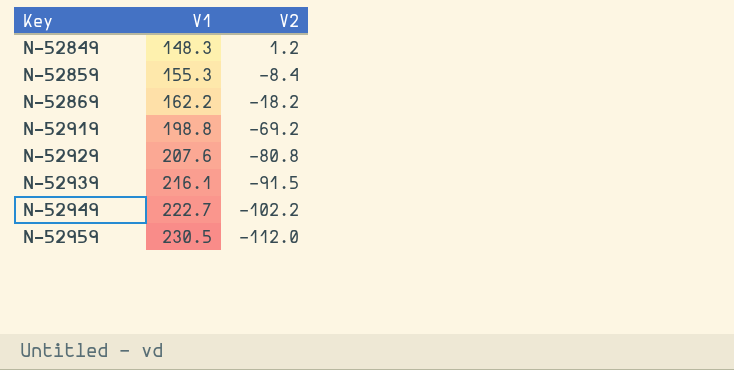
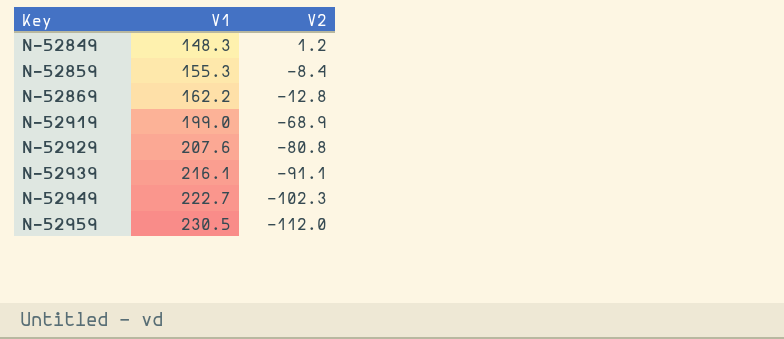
N-52869 | V2: -18.2 -> -12.8
N-52919 | V1: 198.8 -> 199.0
N-52919 | V2: -69.2 -> -68.9
N-52939 | V2: -91.5 -> -91.1
N-52949 | V2: -102.2 -> -102.3

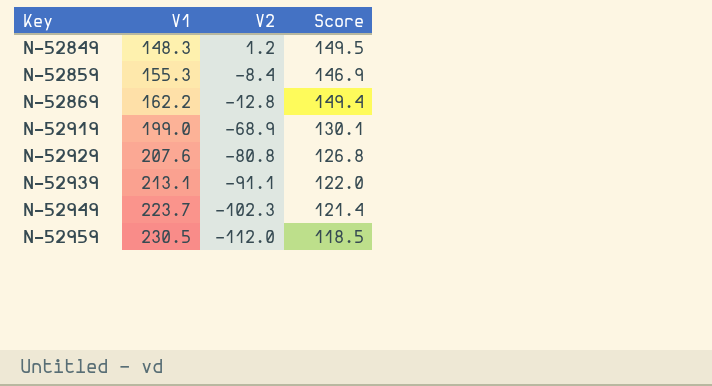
column Score | formula: none -> [V1] + [V2]
N-52939 | V1: 216.1 -> 213.1
N-52949 | V1: 222.7 -> 223.7

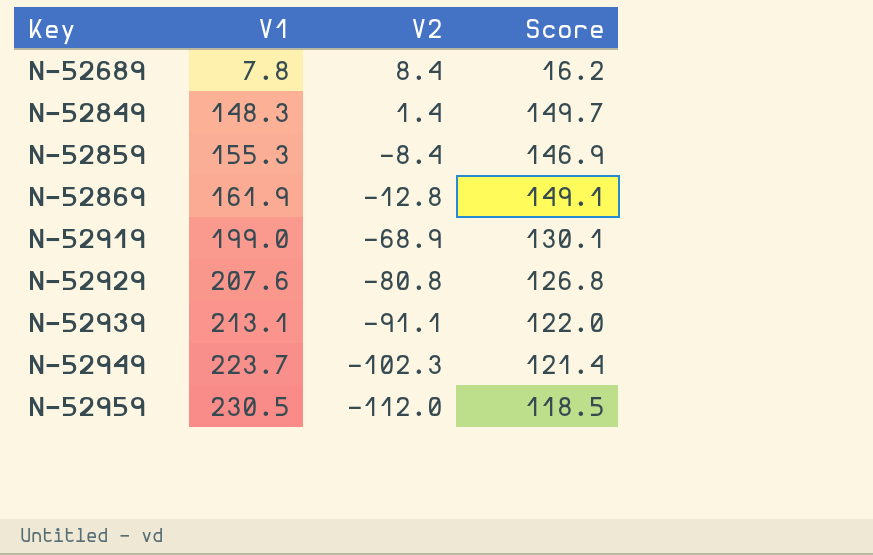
row N-52689: none -> 7.8 | 8.4 | 16.2
N-52849 | V2: 1.2 -> 1.4
N-52849 | Score: 149.5 -> 149.7
N-52869 | V1: 162.2 -> 161.9
N-52869 | Score: 149.4 -> 149.1

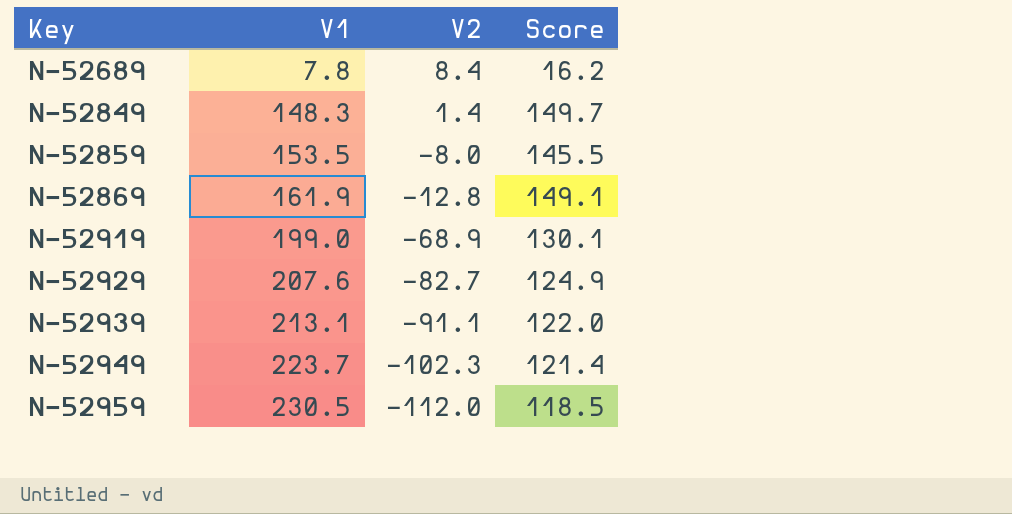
N-52859 | V1: 155.3 -> 153.5
N-52859 | V2: -8.4 -> -8.0
N-52859 | Score: 146.9 -> 145.5
N-52929 | V2: -80.8 -> -82.7
N-52929 | Score: 126.8 -> 124.9

